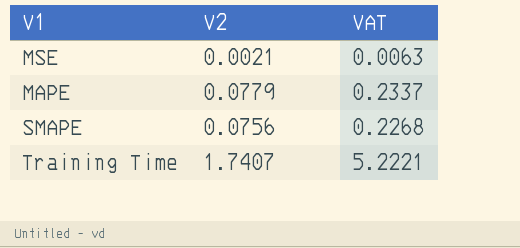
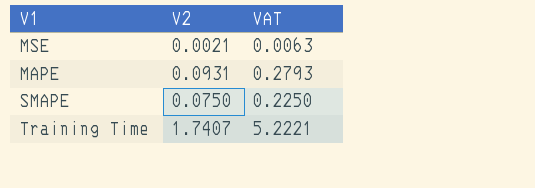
MAPE | V2: 0.0779 -> 0.0931
MAPE | VAT: 0.2337 -> 0.2793
SMAPE | V2: 0.0756 -> 0.0750
SMAPE | VAT: 0.2268 -> 0.2250

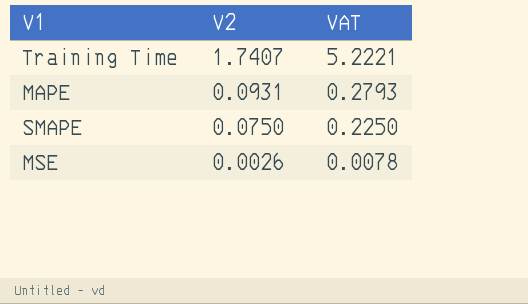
row order: none -> V2 descending
MSE | V2: 0.0021 -> 0.0026
MSE | VAT: 0.0063 -> 0.0078

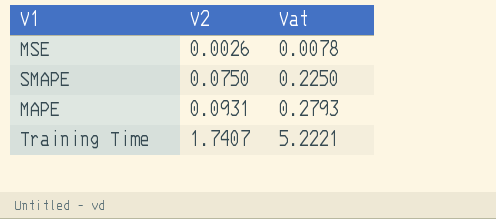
row order: V2 descending -> V2 ascending
column name: VAT -> Vat

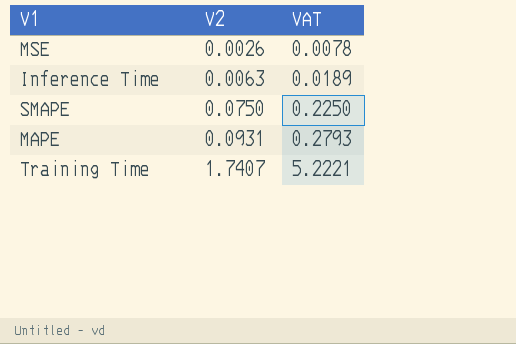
column name: Vat -> VAT
row Inference Time: none -> 0.0063 | 0.0189

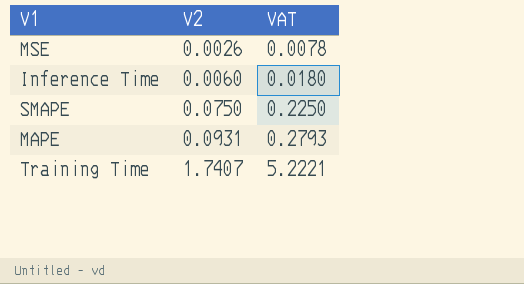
Inference Time | V2: 0.0063 -> 0.0060
Inference Time | VAT: 0.0189 -> 0.0180

